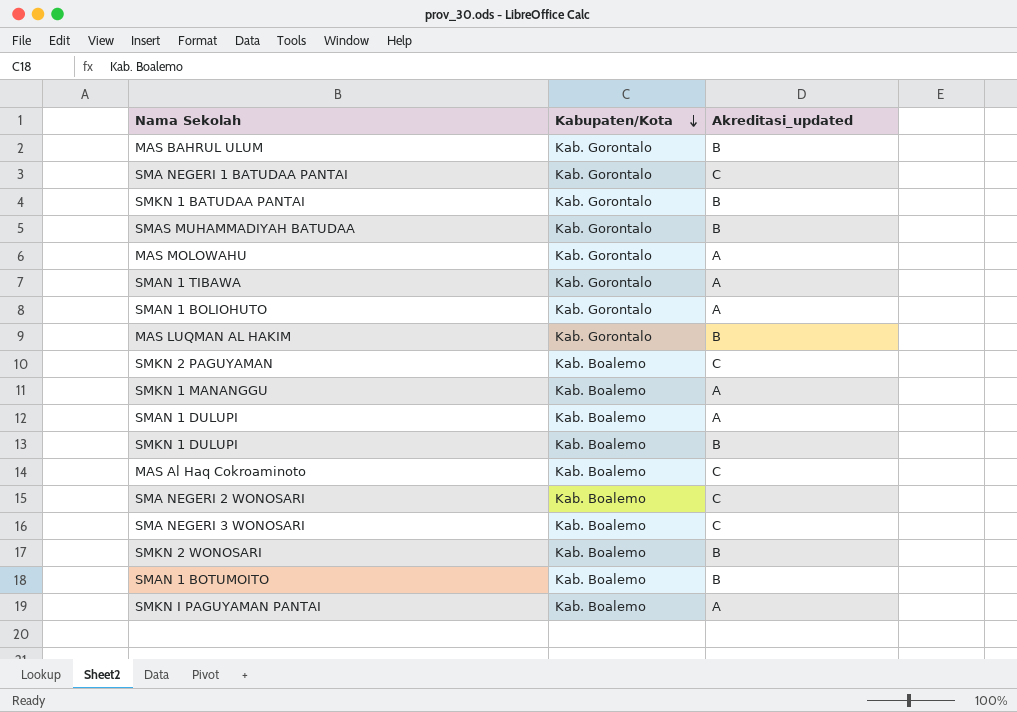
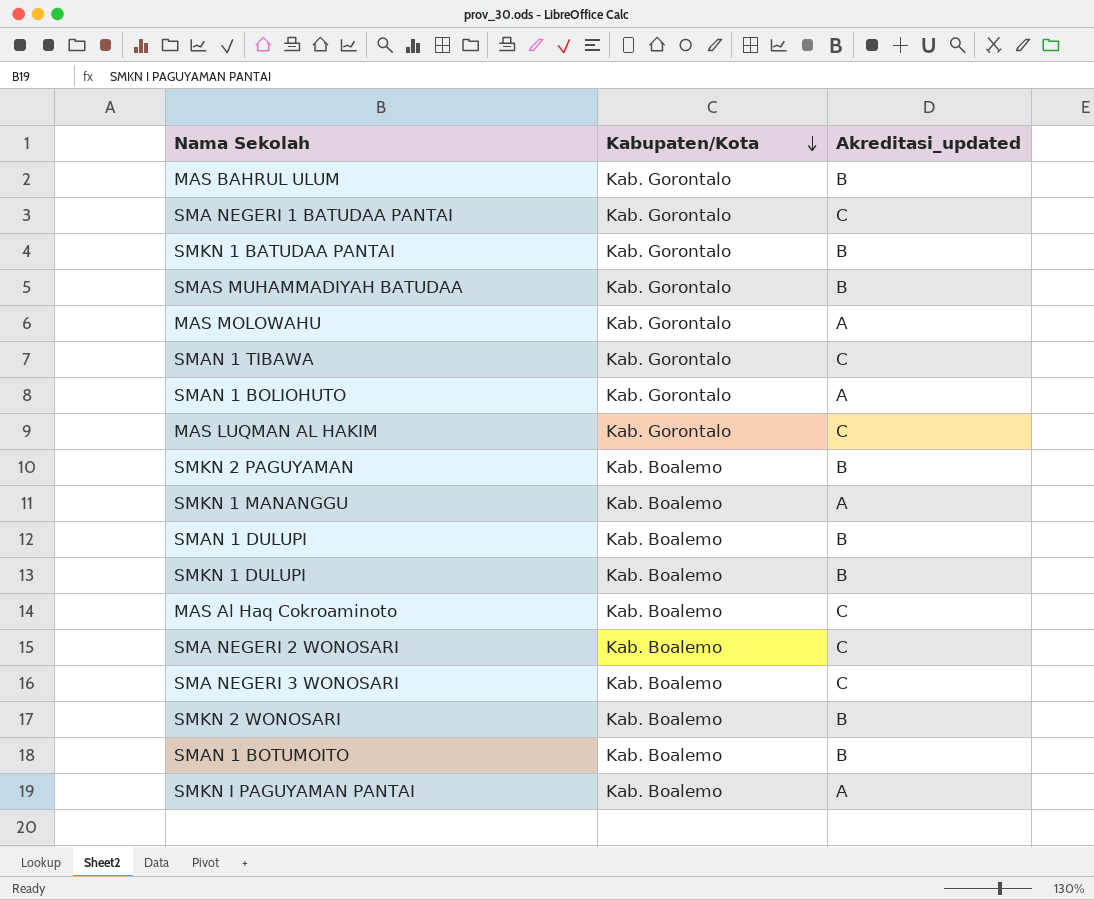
SMAN 1 TIBAWA | Akreditasi_updated: A -> C
MAS LUQMAN AL HAKIM | Akreditasi_updated: B -> C
SMKN 2 PAGUYAMAN | Akreditasi_updated: C -> B
SMAN 1 DULUPI | Akreditasi_updated: A -> B

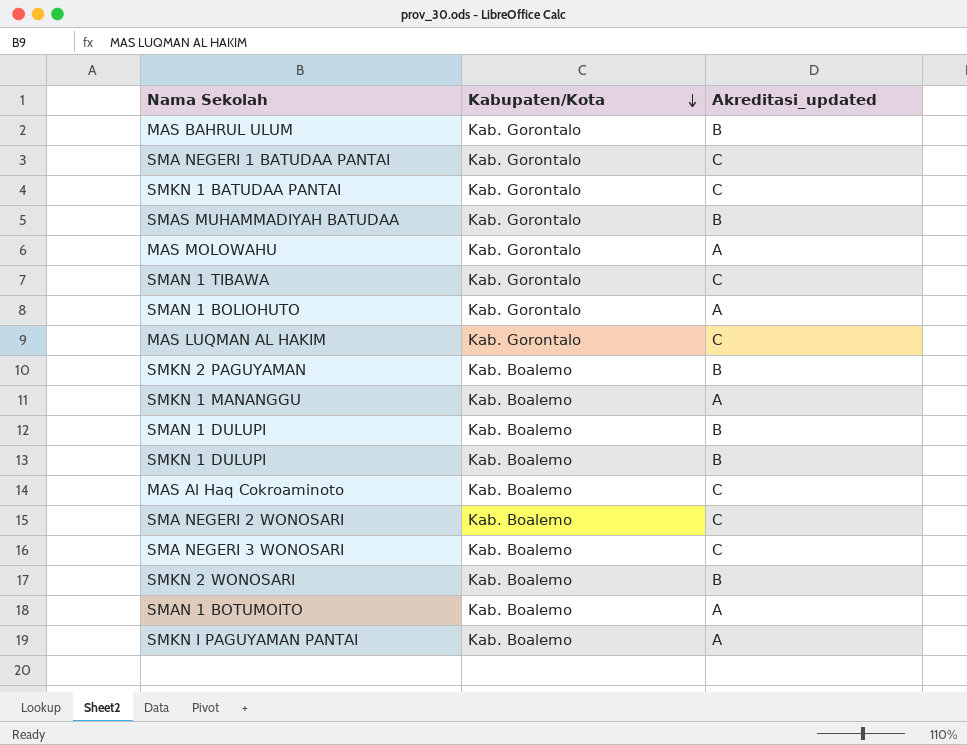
SMKN 1 BATUDAA PANTAI | Akreditasi_updated: B -> C
SMAN 1 BOTUMOITO | Akreditasi_updated: B -> A

